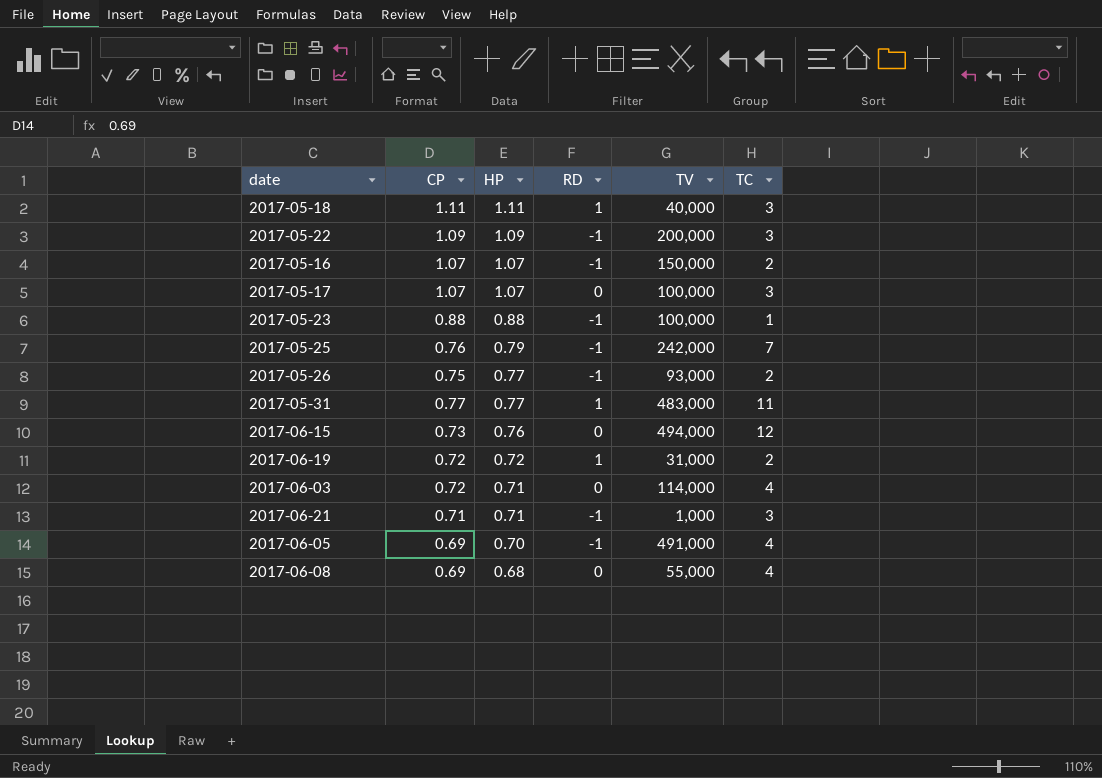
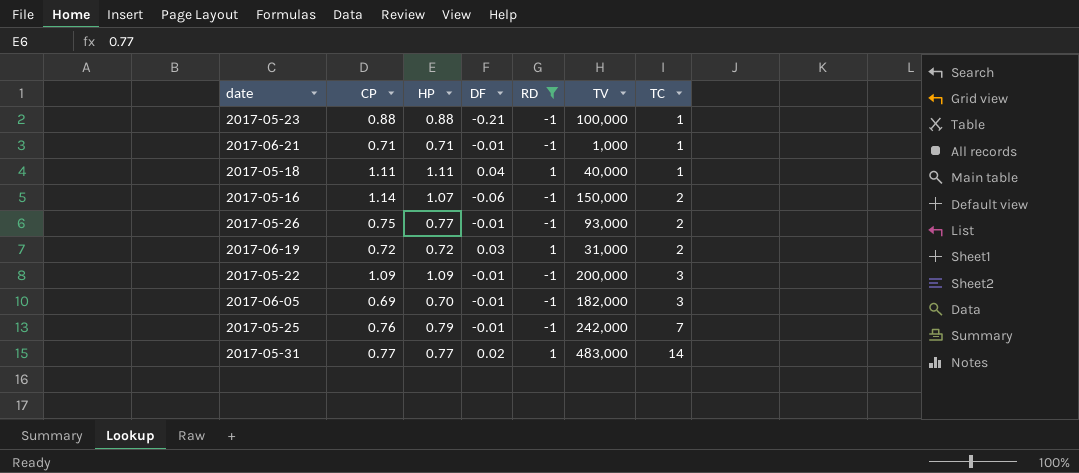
filter: none -> RD != 0
row order: HP descending -> TC ascending
column DF | position: none -> 4
2017-06-21 | TC: 3 -> 1
2017-05-18 | TC: 3 -> 1
2017-05-16 | CP: 1.07 -> 1.14
2017-06-05 | TV: 491,000 -> 182,000
2017-06-05 | TC: 4 -> 3
2017-05-31 | TC: 11 -> 14

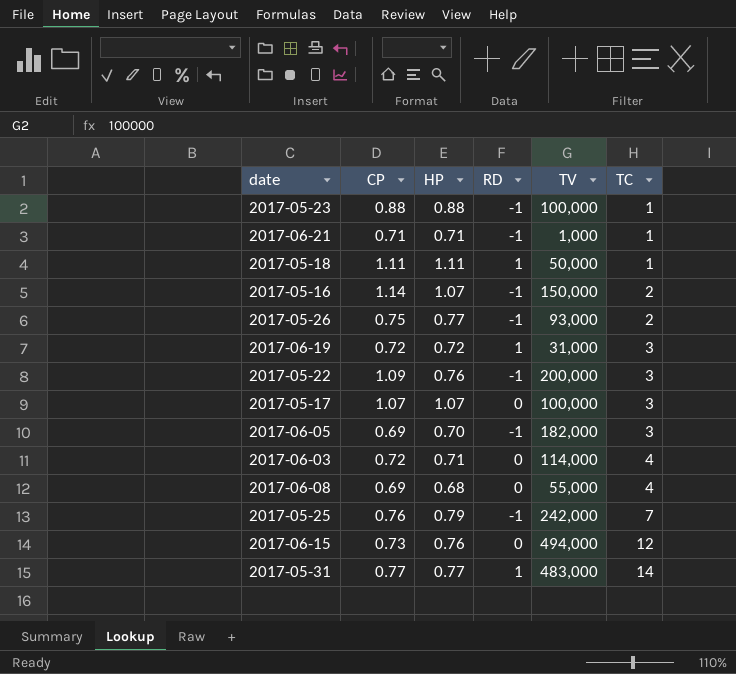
filter: RD != 0 -> none
column DF | position: 4 -> none
2017-05-18 | TV: 40,000 -> 50,000
2017-06-19 | TC: 2 -> 3
2017-05-22 | HP: 1.09 -> 0.76

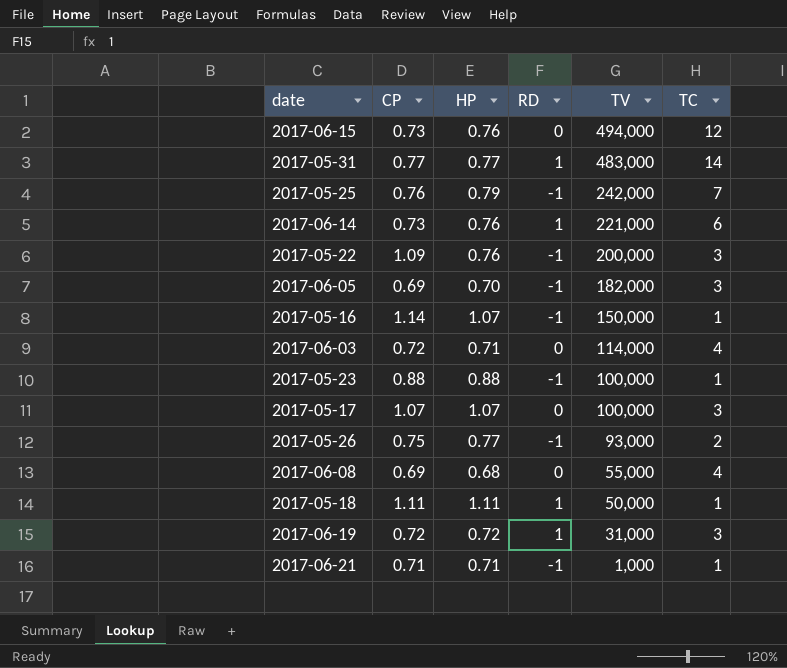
row order: TC ascending -> TV descending
row 2017-06-14: none -> 0.73 | 0.76 | 1 | 221,000 | 6
2017-05-16 | TC: 2 -> 1

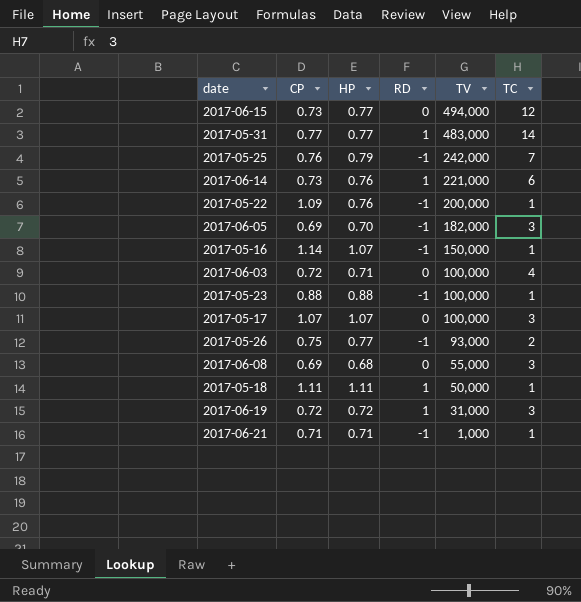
2017-06-15 | HP: 0.76 -> 0.77
2017-05-22 | TC: 3 -> 1
2017-06-03 | TV: 114,000 -> 100,000
2017-06-08 | TC: 4 -> 3

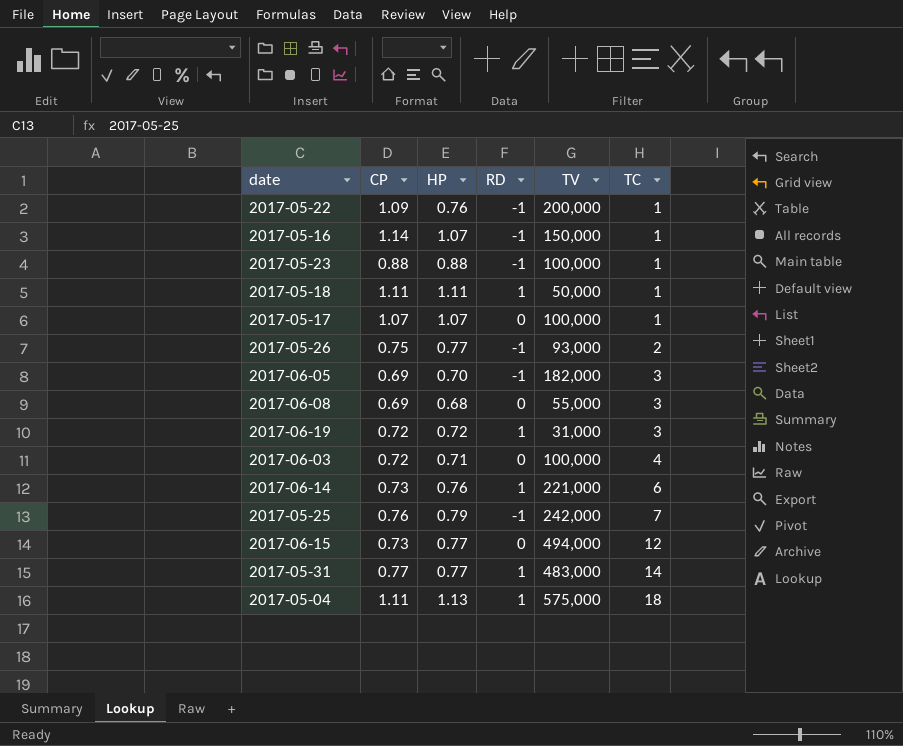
row order: TV descending -> TC ascending
row 2017-06-21: 0.71 | 0.71 | -1 | 1,000 | 1 -> none
2017-05-17 | TC: 3 -> 1
row 2017-05-04: none -> 1.11 | 1.13 | 1 | 575,000 | 18

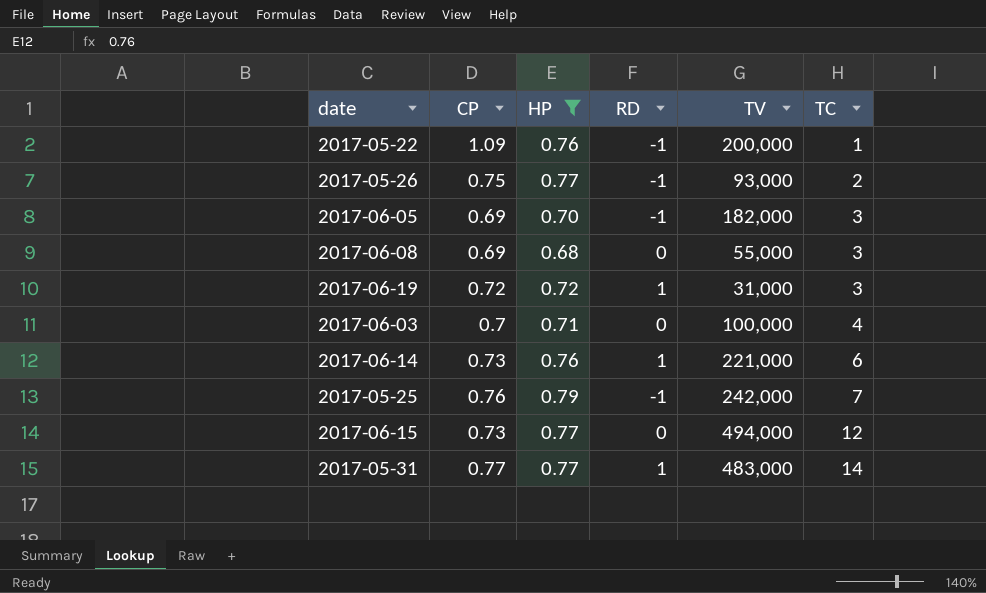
filter: none -> HP <= 0.79
2017-06-03 | CP: 0.72 -> 0.7

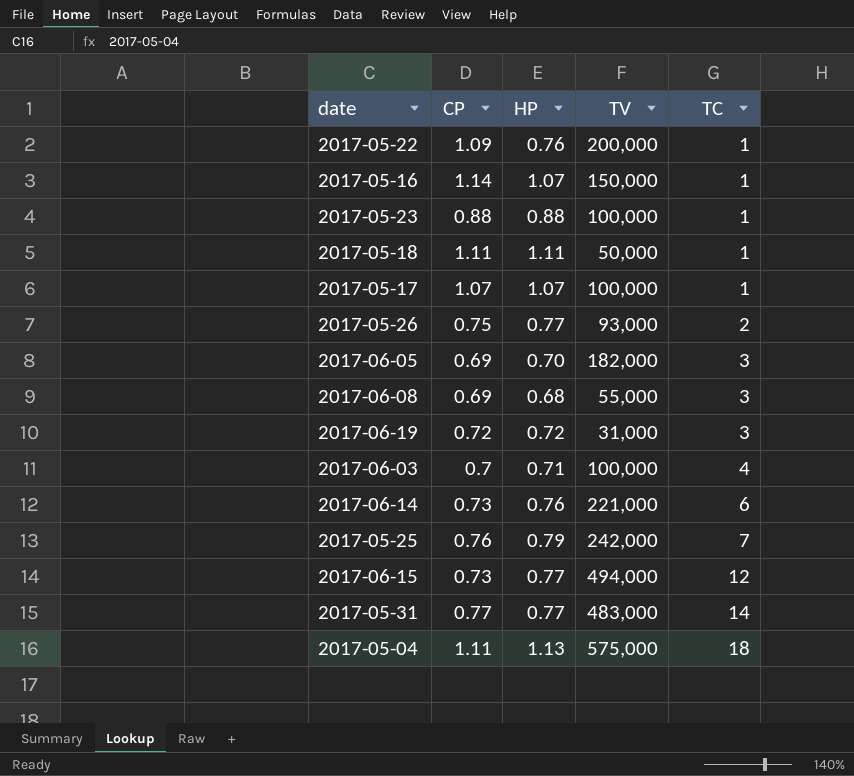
filter: HP <= 0.79 -> none
column RD | position: 4 -> none

